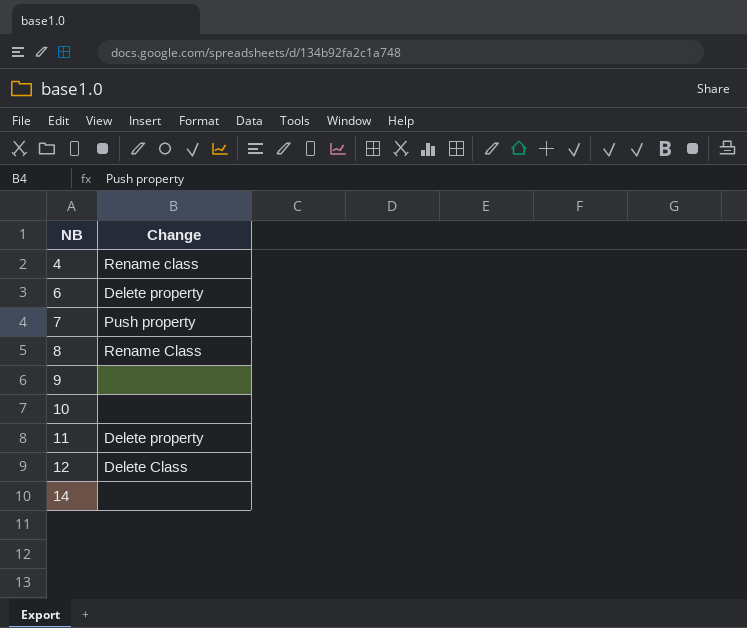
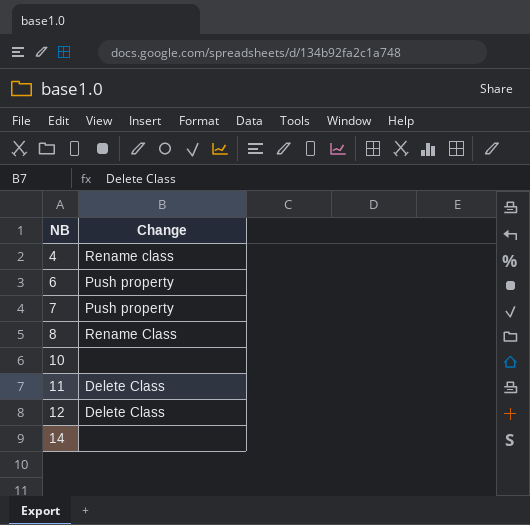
row 9: none -> none
6 | Change: Delete property -> Push property
11 | Change: Delete property -> Delete Class

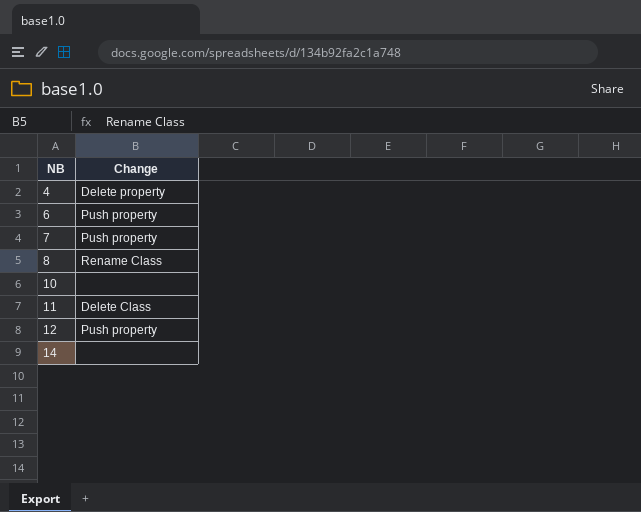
4 | Change: Rename class -> Delete property
12 | Change: Delete Class -> Push property

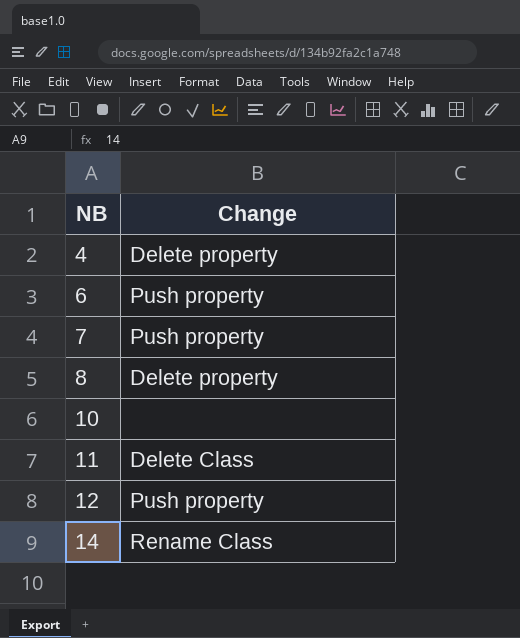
8 | Change: Rename Class -> Delete property
14 | Change: none -> Rename Class

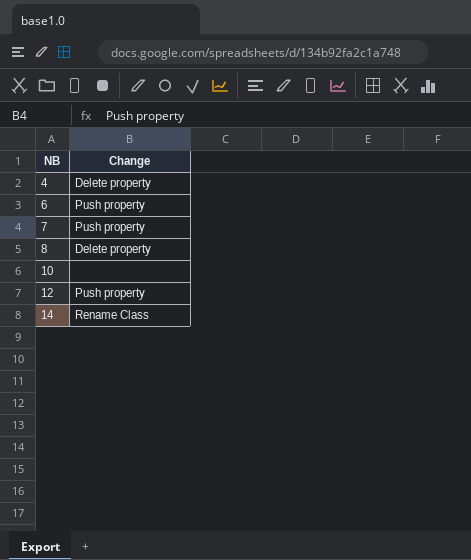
row 11: Delete Class -> none

